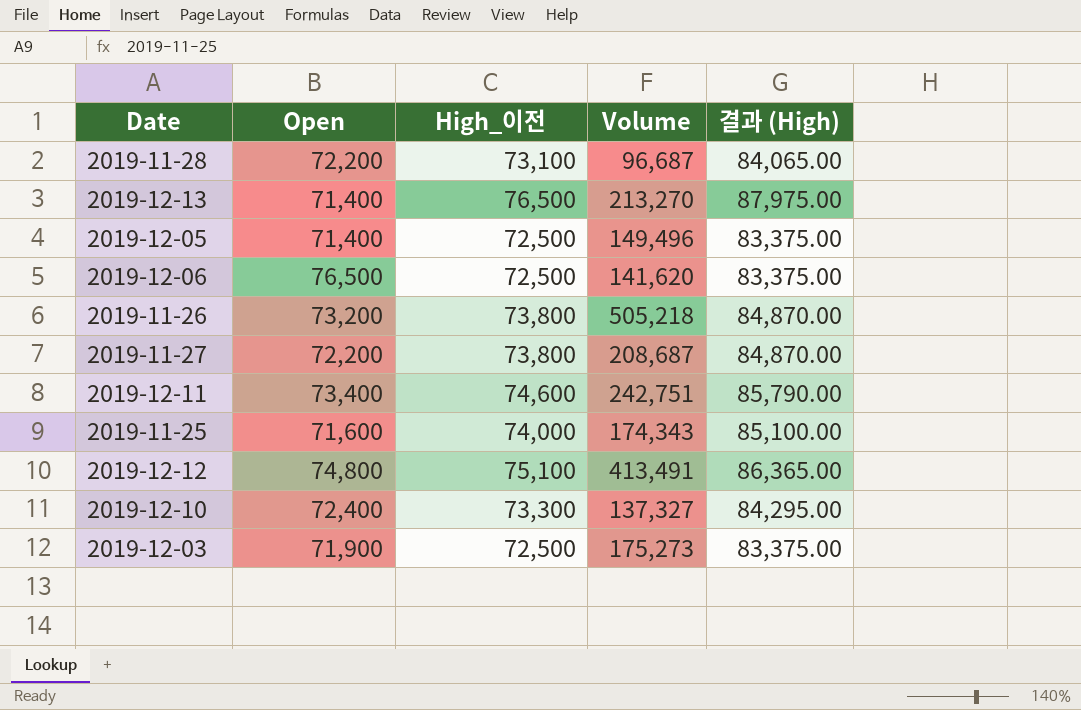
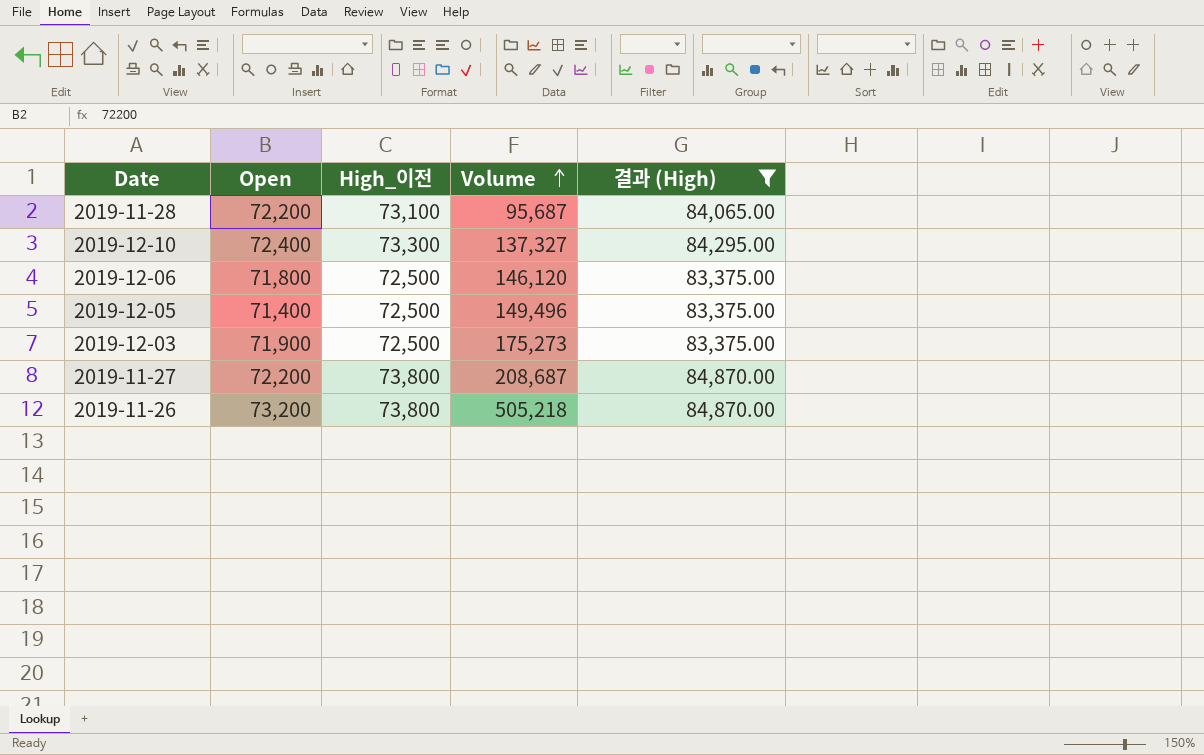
filter: none -> 결과 (High) <= 84,870.00
row order: none -> Volume ascending
2019-11-28 | Volume: 96,687 -> 95,687
2019-12-06 | Open: 76,500 -> 71,800
2019-12-06 | Volume: 141,620 -> 146,120

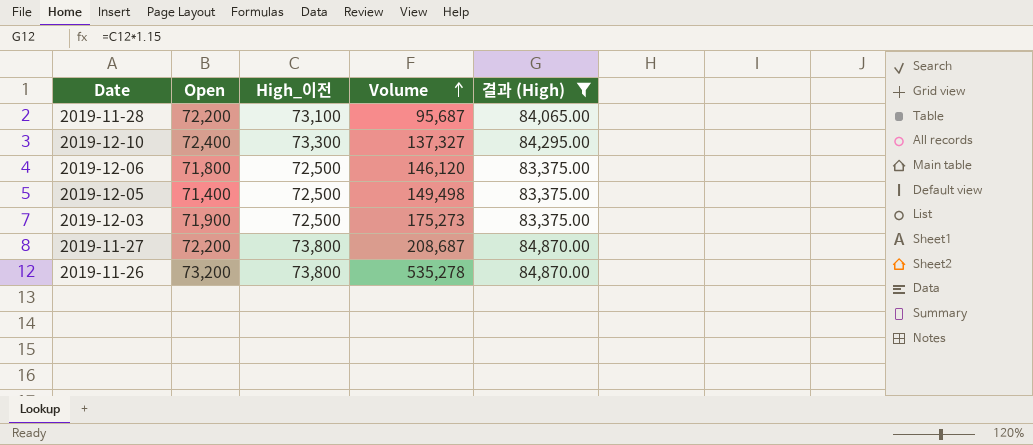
2019-12-05 | Volume: 149,496 -> 149,498
2019-11-26 | Volume: 505,218 -> 535,278

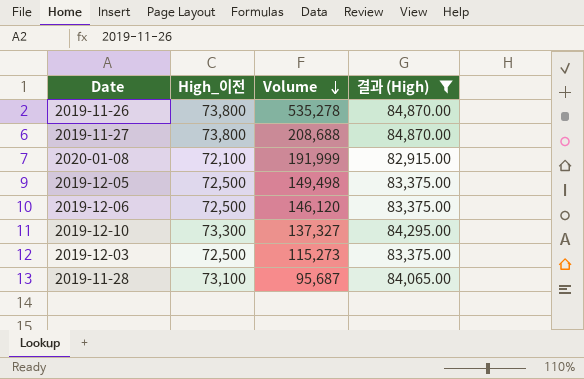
row order: Volume ascending -> Volume descending
column Open | position: 2 -> none
2019-11-27 | Volume: 208,687 -> 208,688
row 2020-01-08: none -> 72,100 | 191,999 | 82,915.00
2019-12-03 | Volume: 175,273 -> 115,273

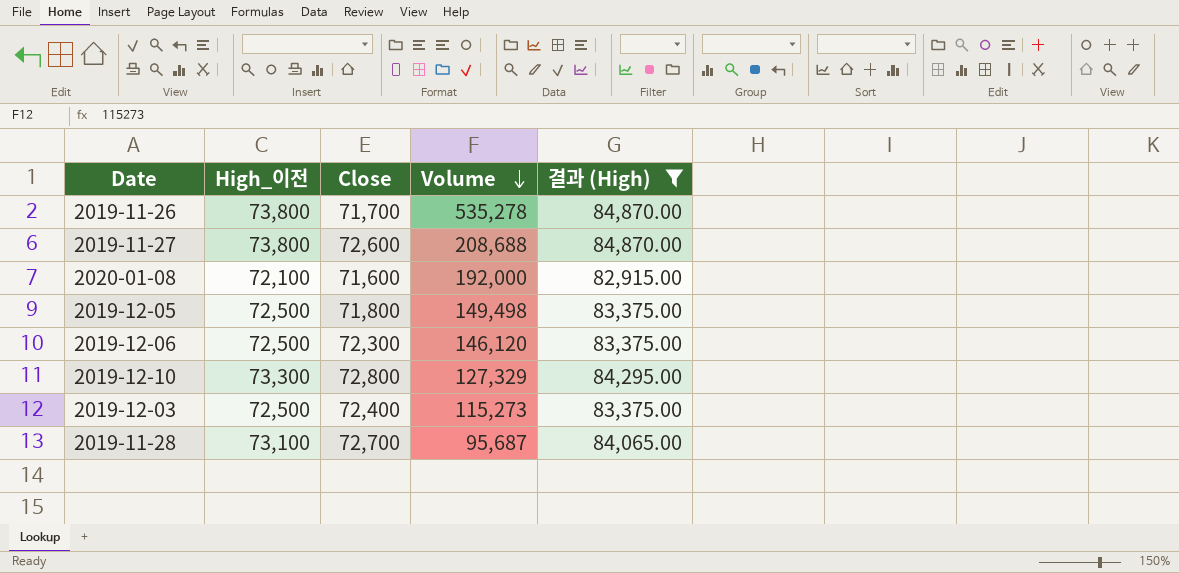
column Close | position: none -> 3
2020-01-08 | Volume: 191,999 -> 192,000
2019-12-10 | Volume: 137,327 -> 127,329

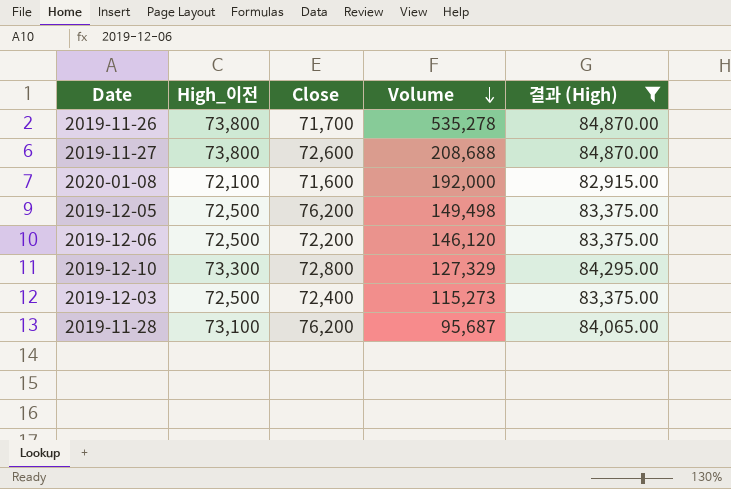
2019-12-05 | Close: 71,800 -> 76,200
2019-12-06 | Close: 72,300 -> 72,200
2019-11-28 | Close: 72,700 -> 76,200

